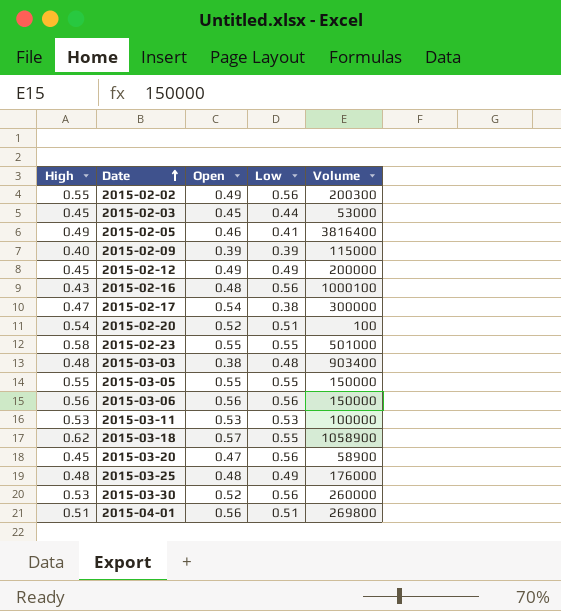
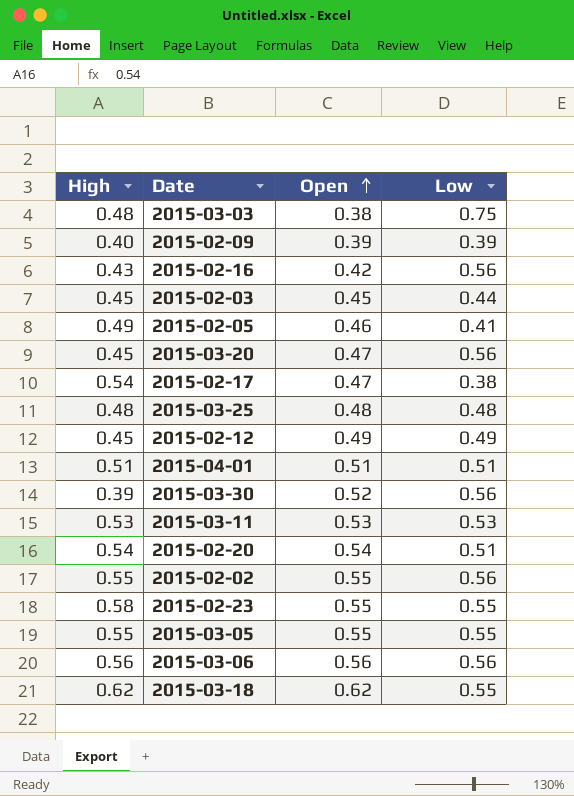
row order: Date ascending -> Open ascending
column Volume | position: 5 -> none
2015-03-03 | Low: 0.48 -> 0.75
2015-02-16 | Open: 0.48 -> 0.42
2015-02-17 | High: 0.47 -> 0.54
2015-02-17 | Open: 0.54 -> 0.47
2015-03-25 | Low: 0.49 -> 0.48
2015-04-01 | Open: 0.56 -> 0.51
2015-03-30 | High: 0.53 -> 0.39
2015-02-20 | Open: 0.52 -> 0.54
2015-02-02 | Open: 0.49 -> 0.55
2015-03-18 | Open: 0.57 -> 0.62

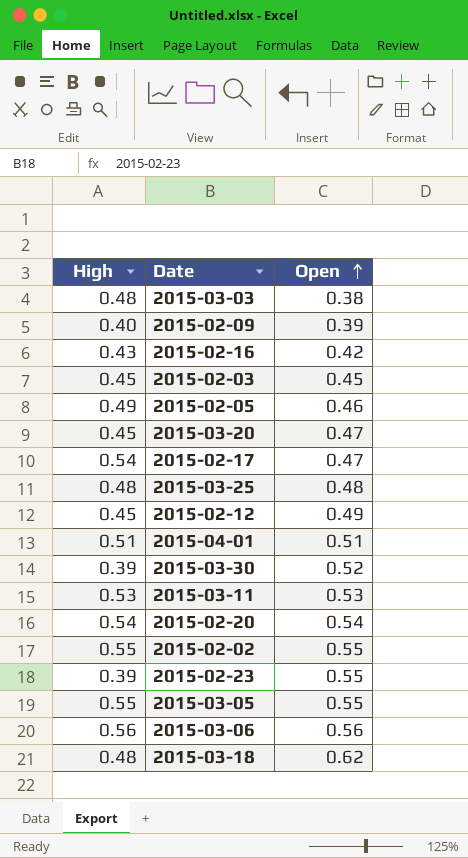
column Low | position: 4 -> none
2015-02-23 | High: 0.58 -> 0.39
2015-03-18 | High: 0.62 -> 0.48

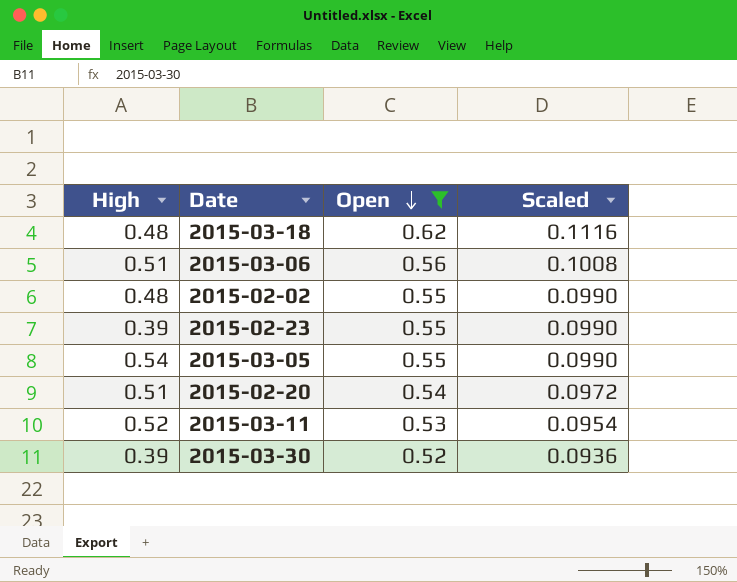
filter: none -> Open >= 0.52
row order: Open ascending -> Open descending
column Scaled | formula: none -> [Open] * 0.18
2015-03-06 | High: 0.56 -> 0.51
2015-02-02 | High: 0.55 -> 0.48
2015-03-05 | High: 0.55 -> 0.54
2015-02-20 | High: 0.54 -> 0.51
2015-03-11 | High: 0.53 -> 0.52

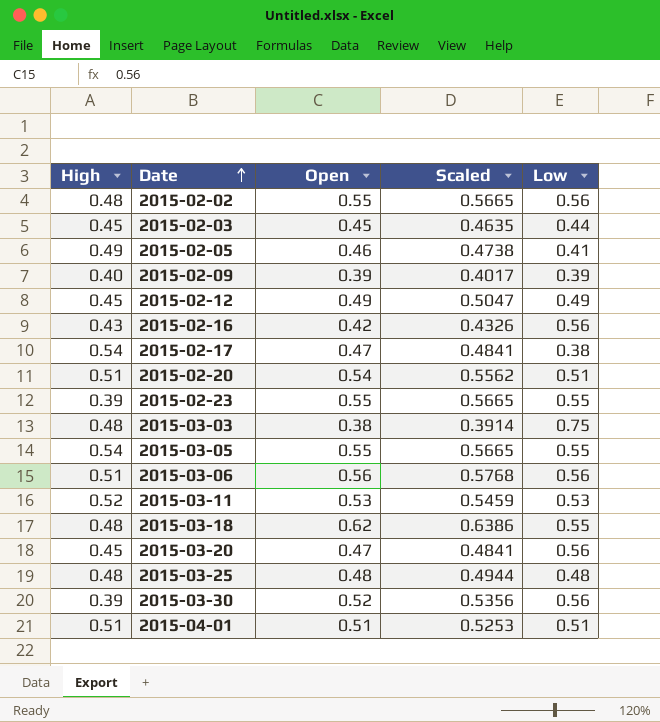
filter: Open >= 0.52 -> none
row order: Open descending -> Date ascending
column Scaled | formula: [Open] * 0.18 -> [Open] * 1.03
column Low | position: none -> 5

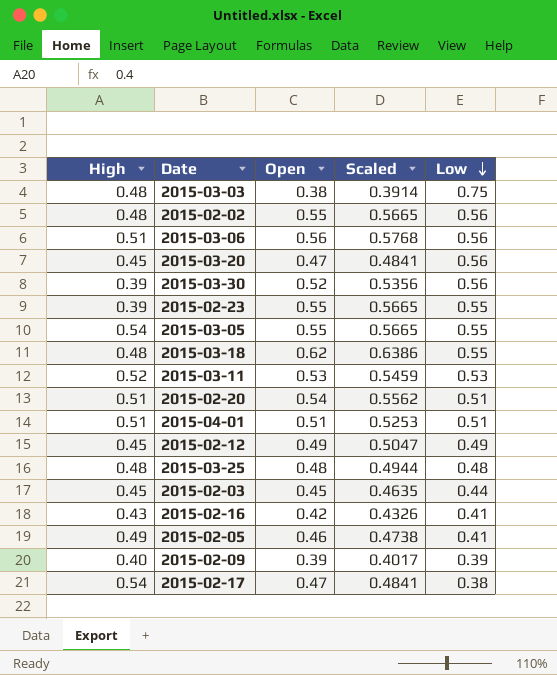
row order: Date ascending -> Low descending
2015-02-16 | Low: 0.56 -> 0.41

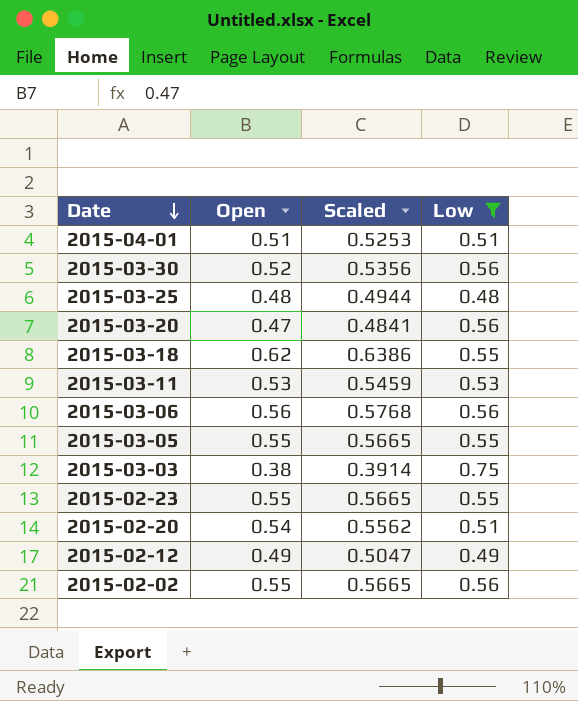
filter: none -> Low >= 0.48
row order: Low descending -> Date descending
column High | position: 1 -> none

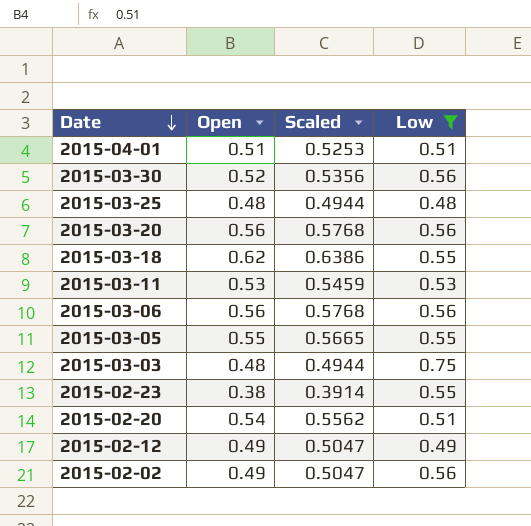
2015-03-20 | Open: 0.47 -> 0.56
2015-03-20 | Scaled: 0.4841 -> 0.5768
2015-03-03 | Open: 0.38 -> 0.48
2015-03-03 | Scaled: 0.3914 -> 0.4944
2015-02-23 | Open: 0.55 -> 0.38
2015-02-23 | Scaled: 0.5665 -> 0.3914
2015-02-02 | Open: 0.55 -> 0.49
2015-02-02 | Scaled: 0.5665 -> 0.5047

